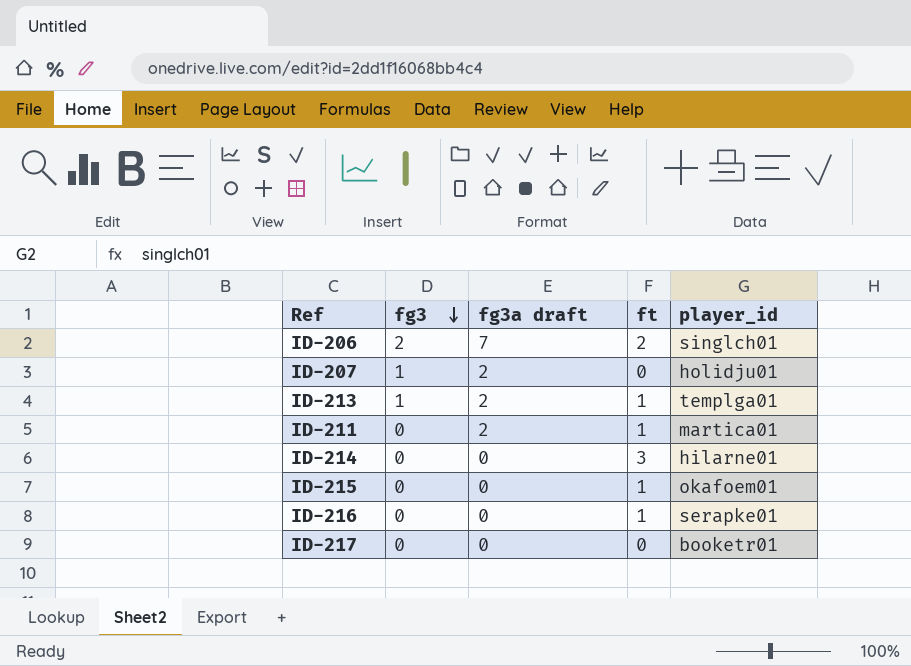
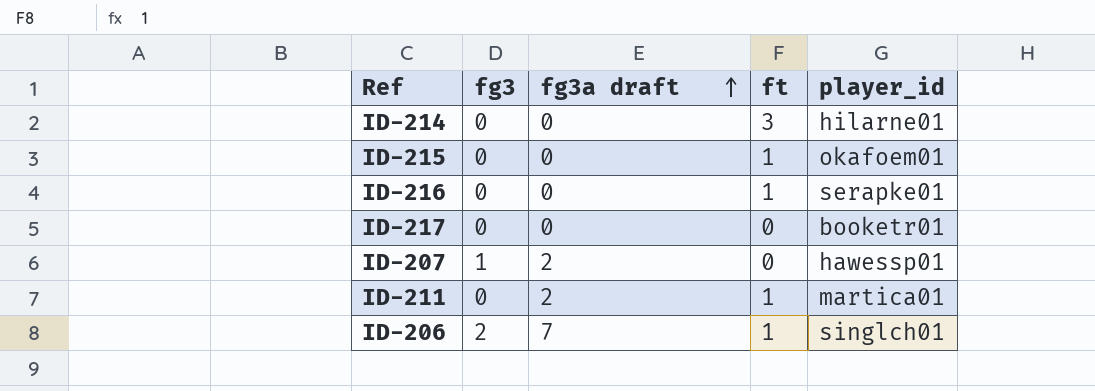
row order: fg3 descending -> fg3a draft ascending
row ID-213: 1 | 2 | 1 | templga01 -> none
ID-207 | player_id: holidju01 -> hawessp01
ID-206 | ft: 2 -> 1

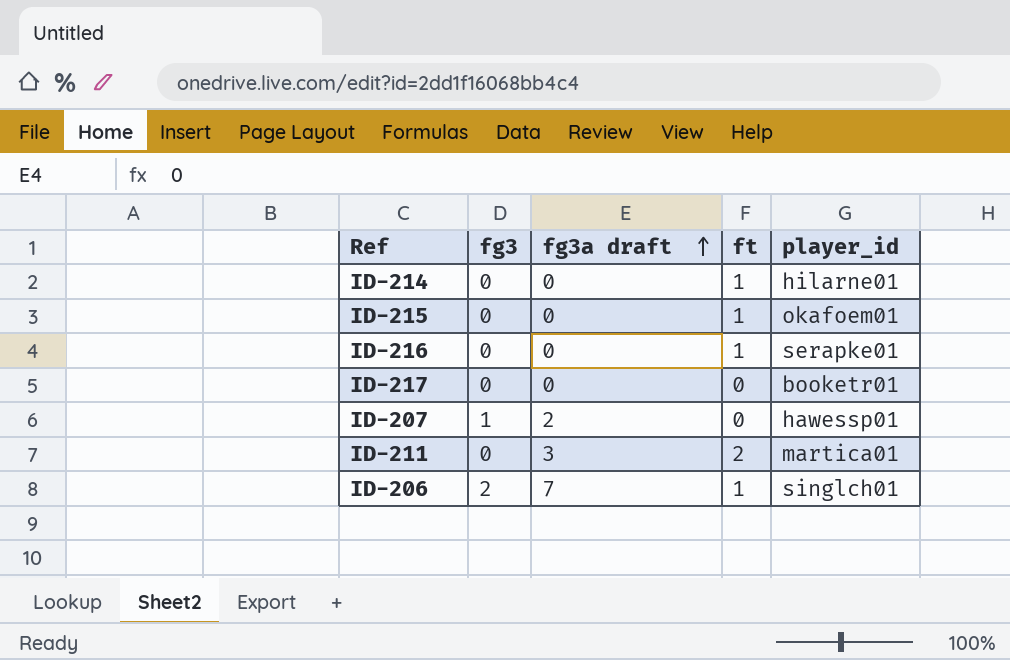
ID-214 | ft: 3 -> 1
ID-211 | fg3a draft: 2 -> 3
ID-211 | ft: 1 -> 2

